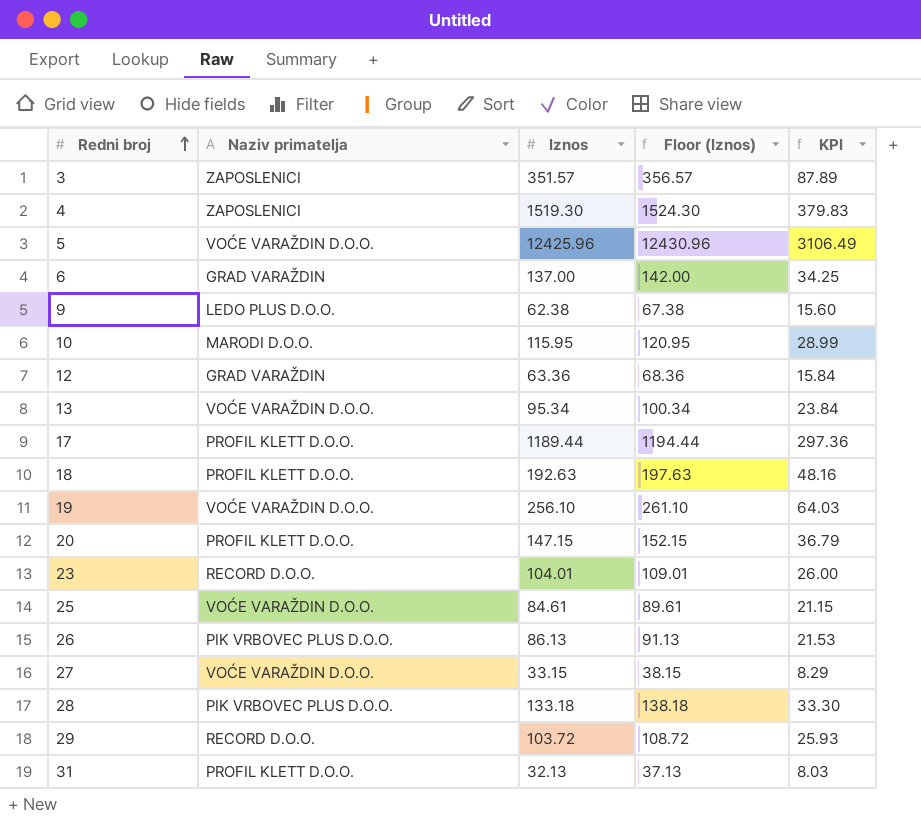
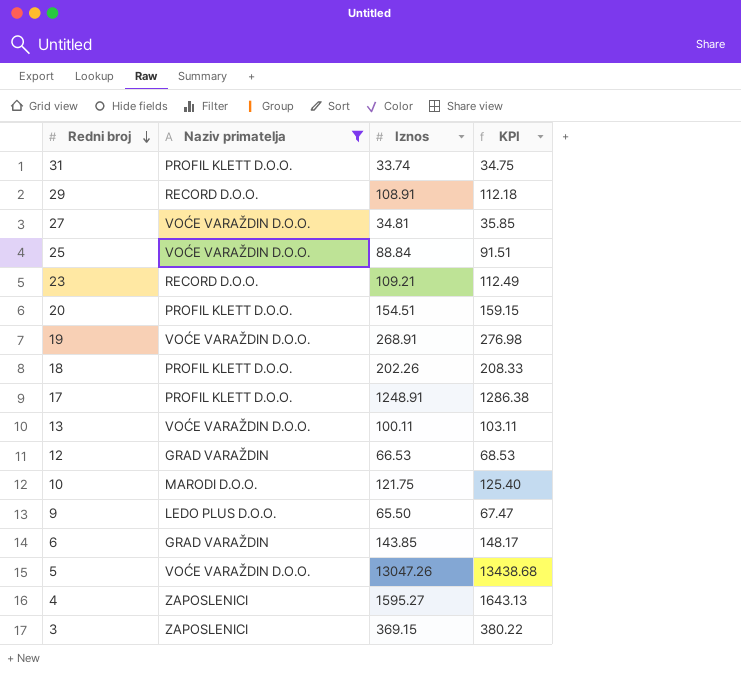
filter: none -> Naziv primatelja != PIK VRBOVEC PLUS D.O.O.
row order: Redni broj ascending -> Redni broj descending
column Floor (Iznos) | formula: [Iznos] + 5 -> none
column KPI | formula: [Iznos] * 0.25 -> [Iznos] * 1.03
31 | Iznos: 32.13 -> 33.74
29 | Iznos: 103.72 -> 108.91
27 | Iznos: 33.15 -> 34.81
25 | Iznos: 84.61 -> 88.84
23 | Iznos: 104.01 -> 109.21
20 | Iznos: 147.15 -> 154.51
19 | Iznos: 256.10 -> 268.91
18 | Iznos: 192.63 -> 202.26
17 | Iznos: 1189.44 -> 1248.91
13 | Iznos: 95.34 -> 100.11
12 | Iznos: 63.36 -> 66.53
10 | Iznos: 115.95 -> 121.75
9 | Iznos: 62.38 -> 65.50
6 | Iznos: 137.00 -> 143.85
5 | Iznos: 12425.96 -> 13047.26
4 | Iznos: 1519.30 -> 1595.27
3 | Iznos: 351.57 -> 369.15

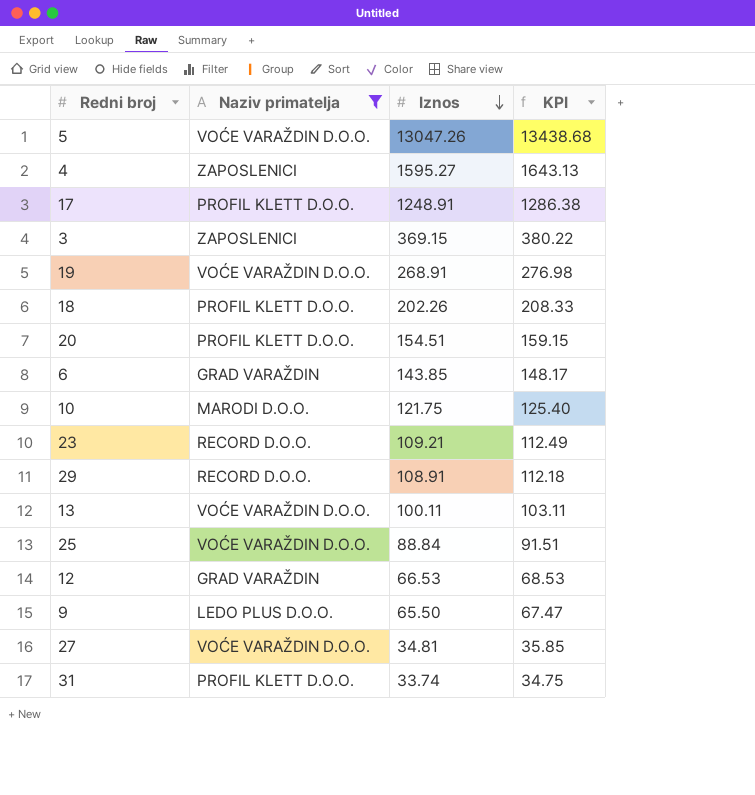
row order: Redni broj descending -> Iznos descending

